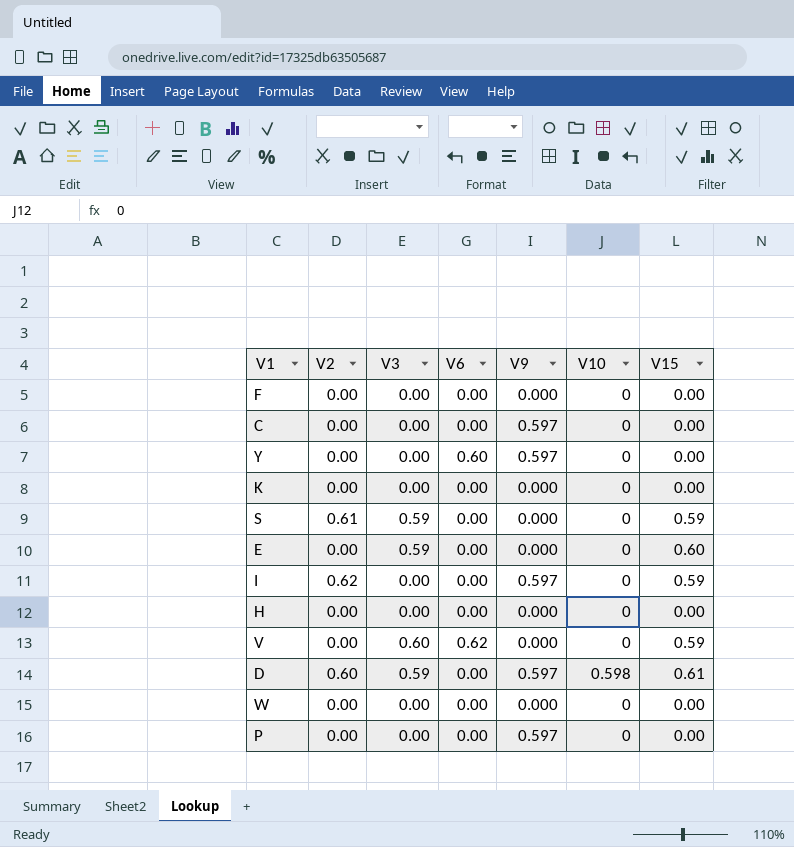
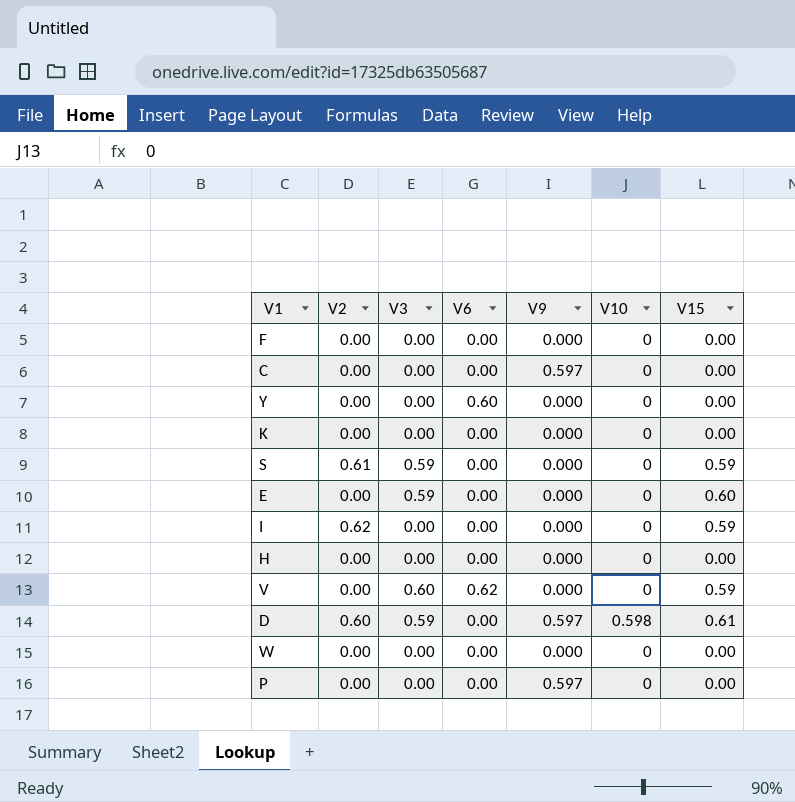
Y | V9: 0.597 -> 0.000
I | V9: 0.597 -> 0.000

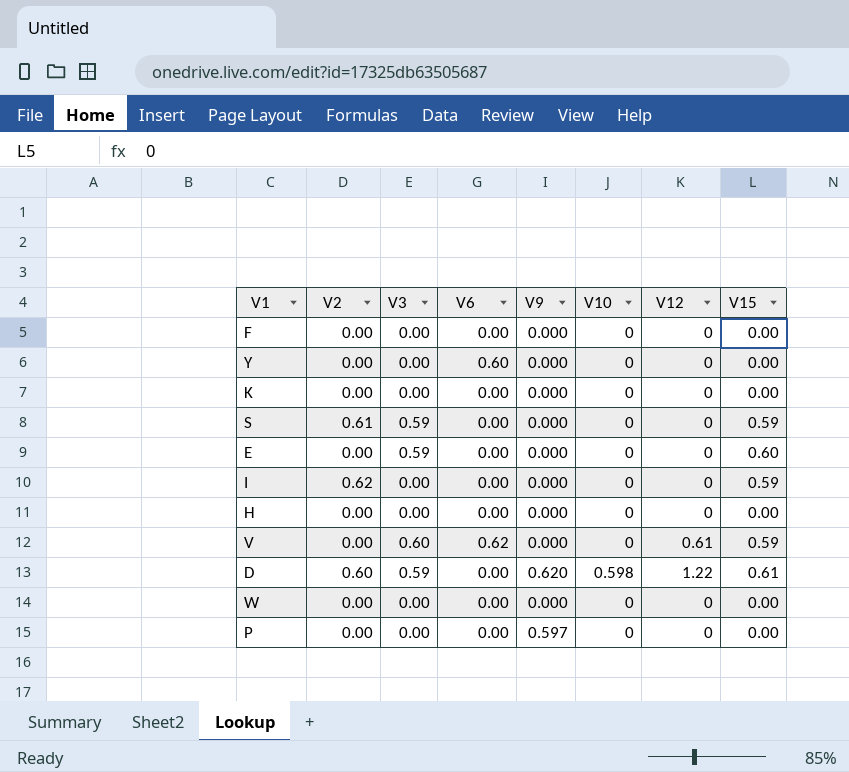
column V12 | position: none -> 7
row C: 0.00 | 0.00 | 0.00 | 0.597 | 0 | 0.00 -> none
D | V9: 0.597 -> 0.620

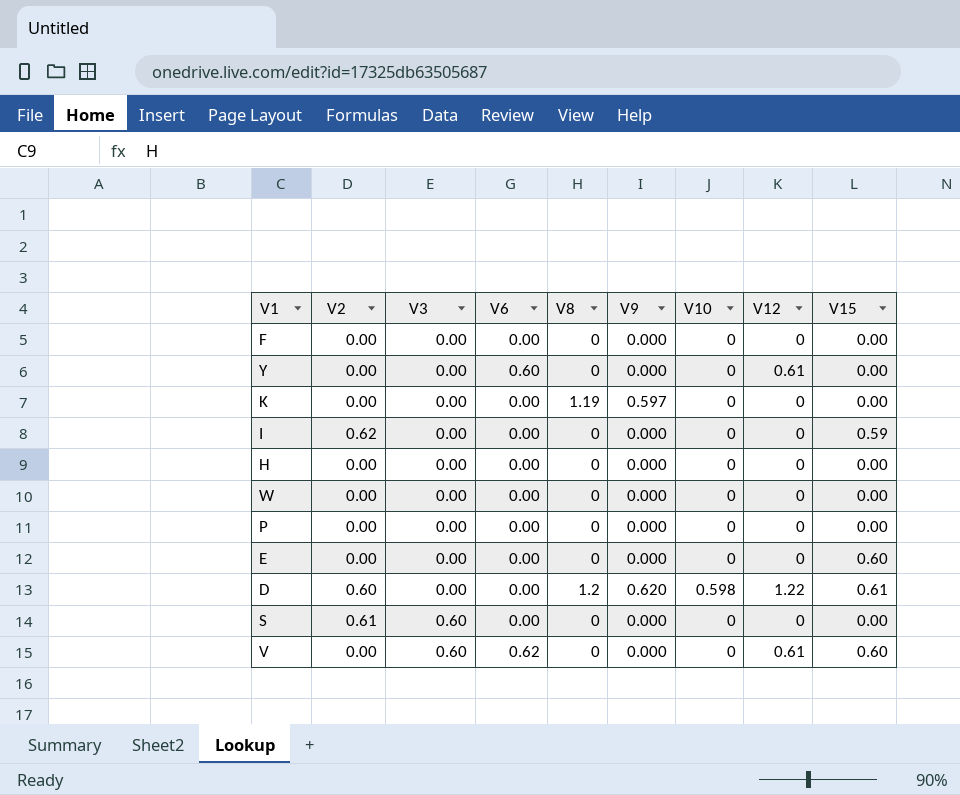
row order: none -> V3 ascending
column V8 | position: none -> 5
Y | V12: 0 -> 0.61
K | V9: 0.000 -> 0.597
P | V9: 0.597 -> 0.000
E | V3: 0.59 -> 0.00
D | V3: 0.59 -> 0.00
S | V3: 0.59 -> 0.60
S | V15: 0.59 -> 0.00
V | V15: 0.59 -> 0.60

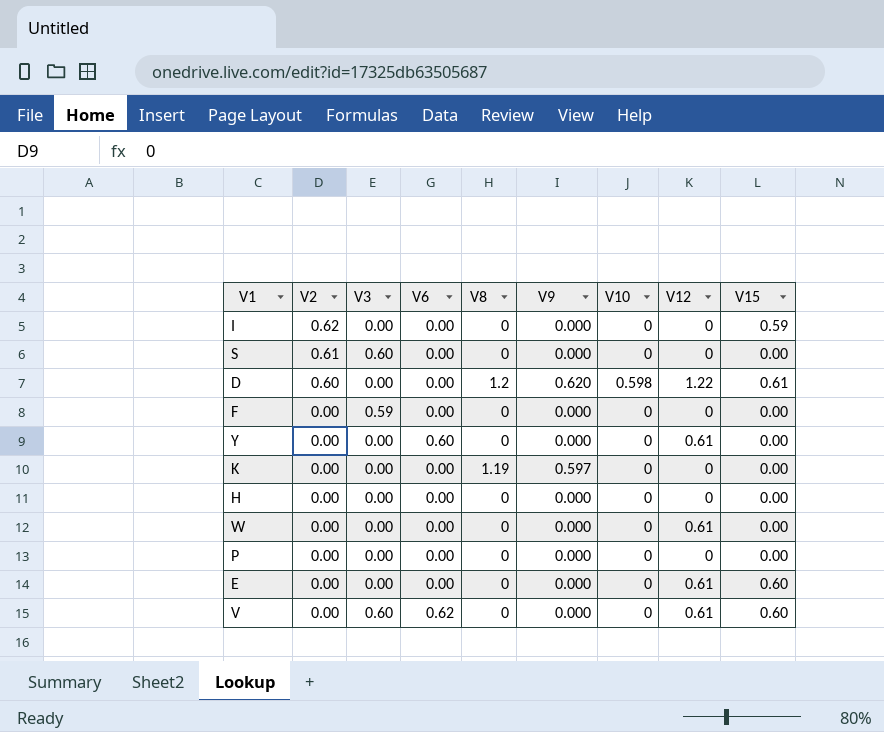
row order: V3 ascending -> V2 descending
F | V3: 0.00 -> 0.59
W | V12: 0 -> 0.61
E | V12: 0 -> 0.61

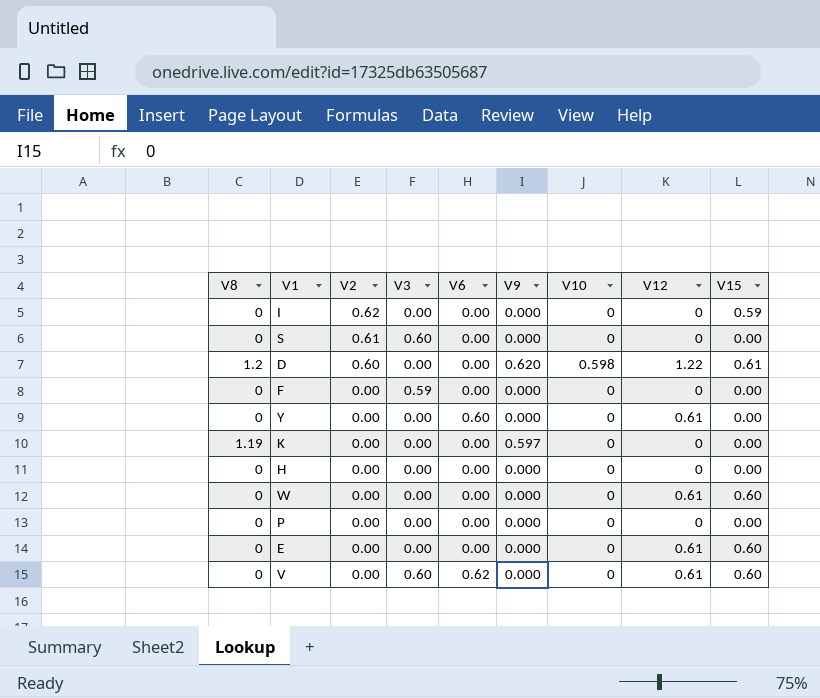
column V8 | position: 5 -> 1
W | V15: 0.00 -> 0.60

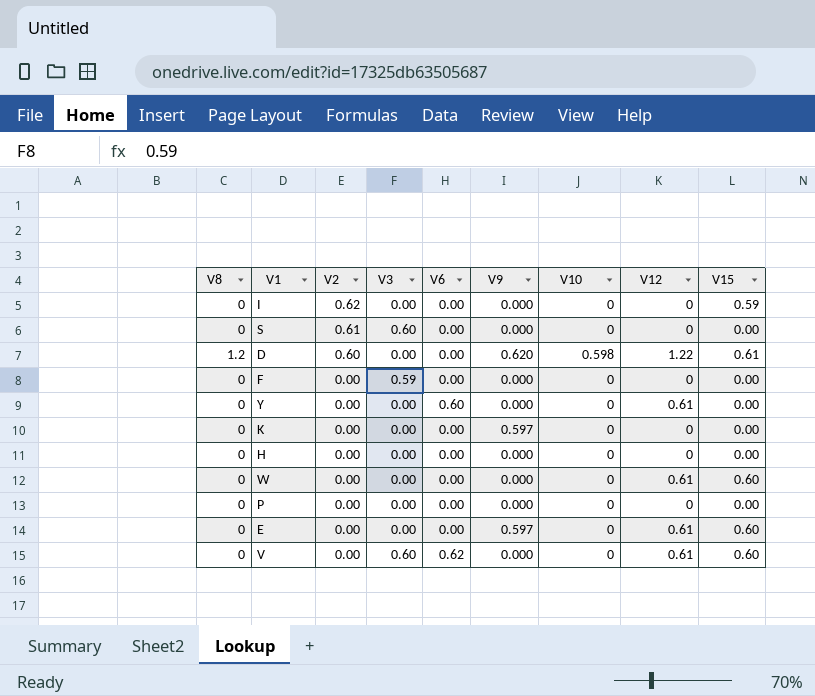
K | V8: 1.19 -> 0
E | V9: 0.000 -> 0.597

